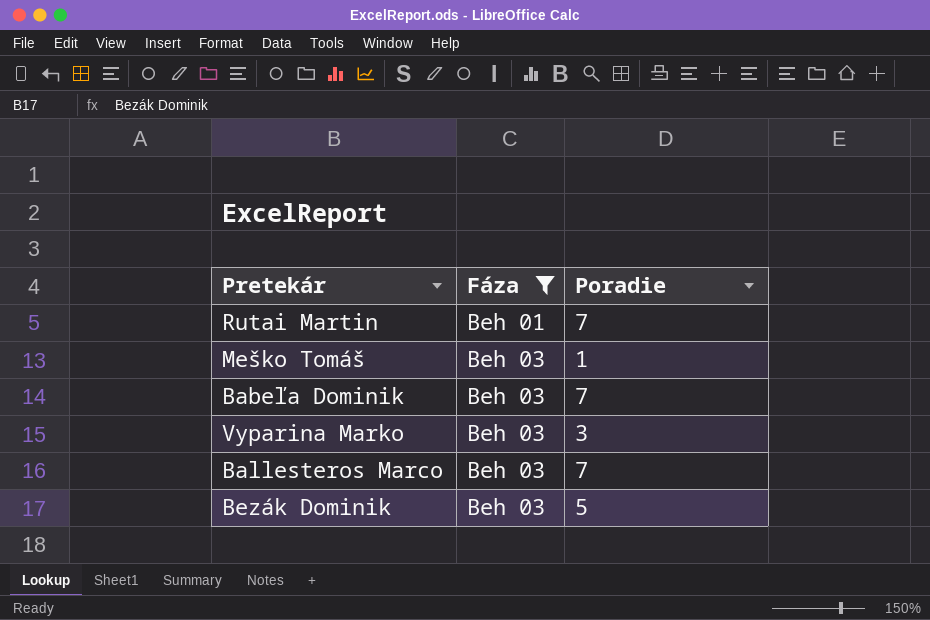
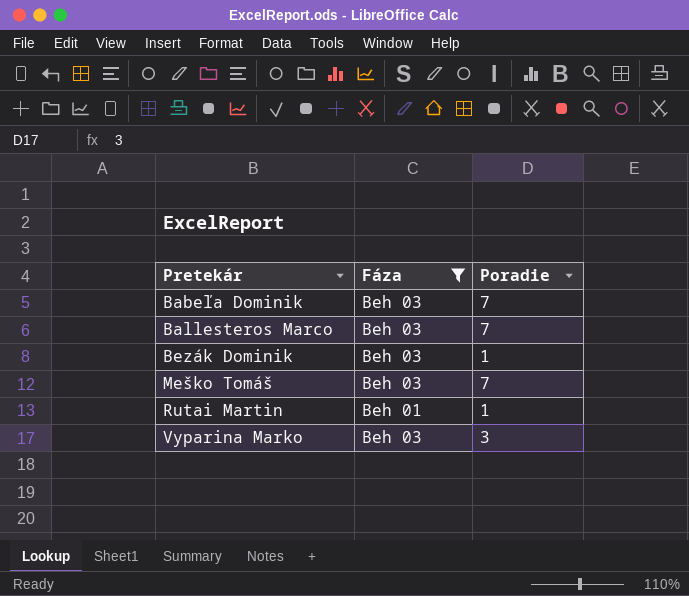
row order: Fáza ascending -> Pretekár ascending
Bezák Dominik | Poradie: 5 -> 1
Meško Tomáš | Poradie: 1 -> 7
Rutai Martin | Poradie: 7 -> 1

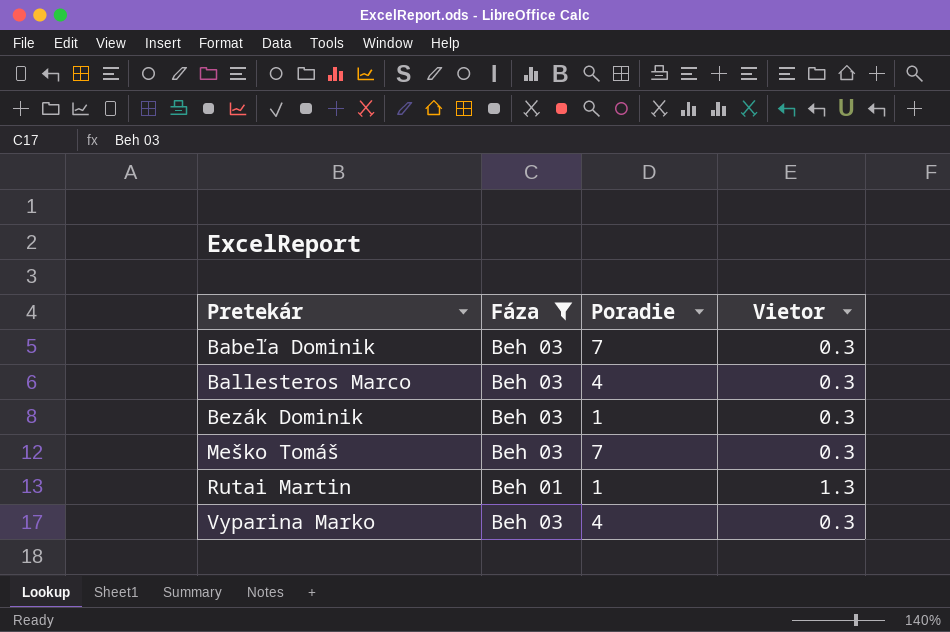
column Vietor | position: none -> 4
Ballesteros Marco | Poradie: 7 -> 4
Vyparina Marko | Poradie: 3 -> 4

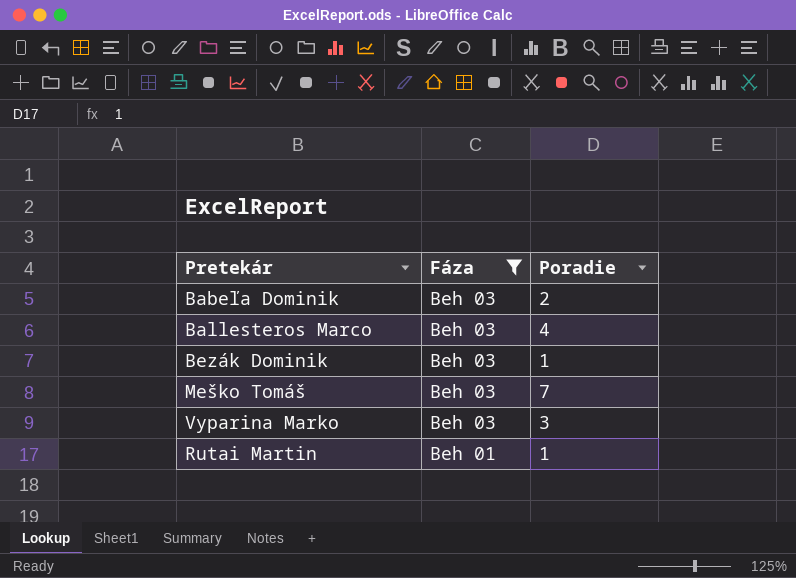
row order: Pretekár ascending -> Fáza descending
column Vietor | position: 4 -> none
Babeľa Dominik | Poradie: 7 -> 2
Vyparina Marko | Poradie: 4 -> 3

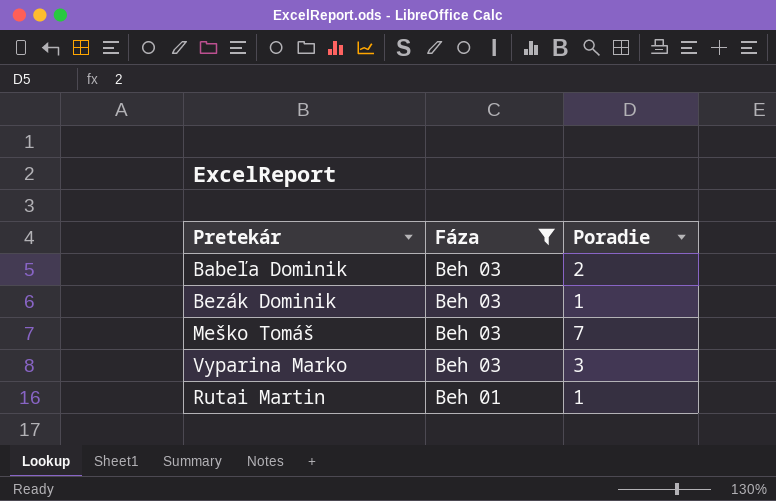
row Ballesteros Marco: Beh 03 | 4 -> none

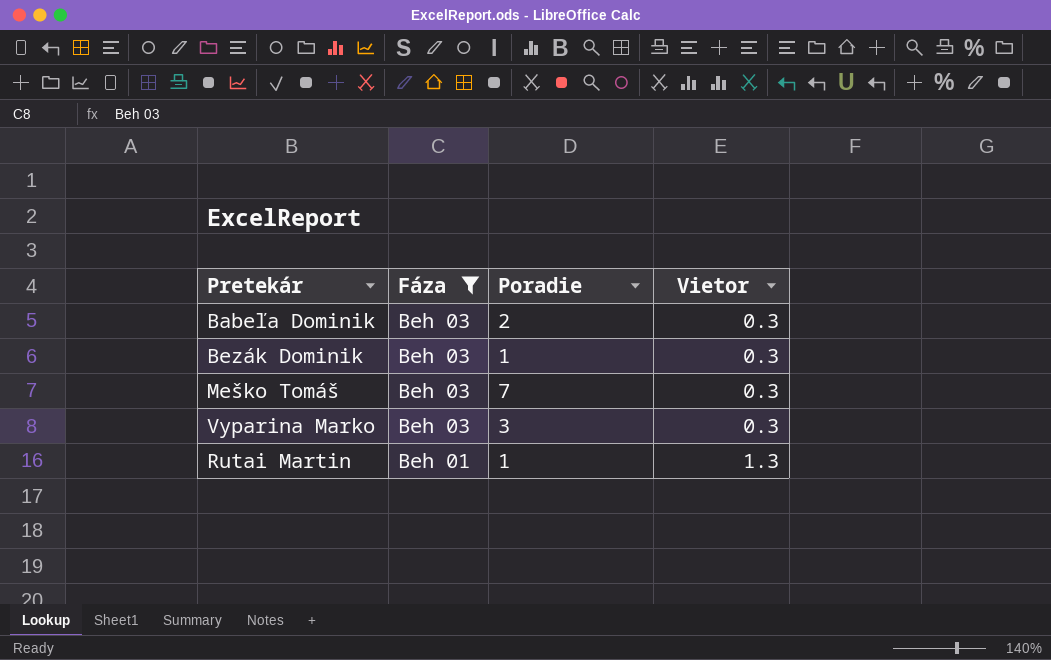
column Vietor | position: none -> 4

